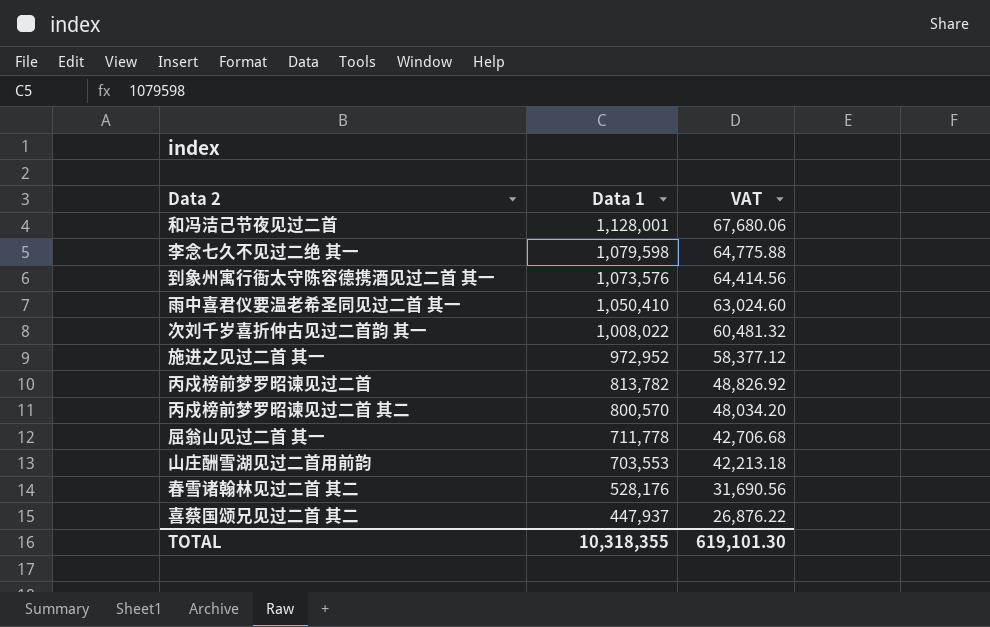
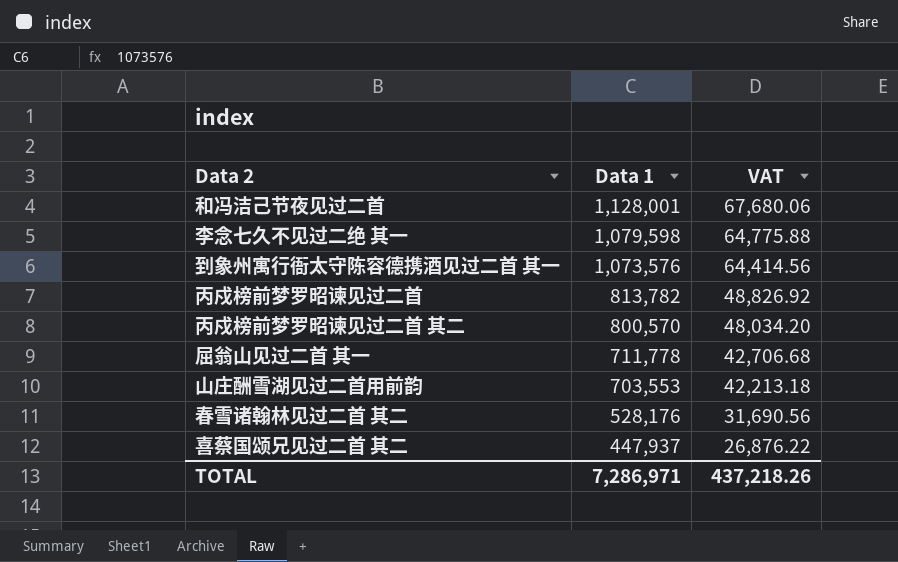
row 雨中喜君仪要温老希圣同见过二首 其一: 1,050,410 | 63,024.60 -> none
row 次刘千岁喜折仲古见过二首韵 其一: 1,008,022 | 60,481.32 -> none
row 施进之见过二首 其一: 972,952 | 58,377.12 -> none
TOTAL | Data 1: 10,318,355 -> 7,286,971
TOTAL | VAT: 619,101.30 -> 437,218.26

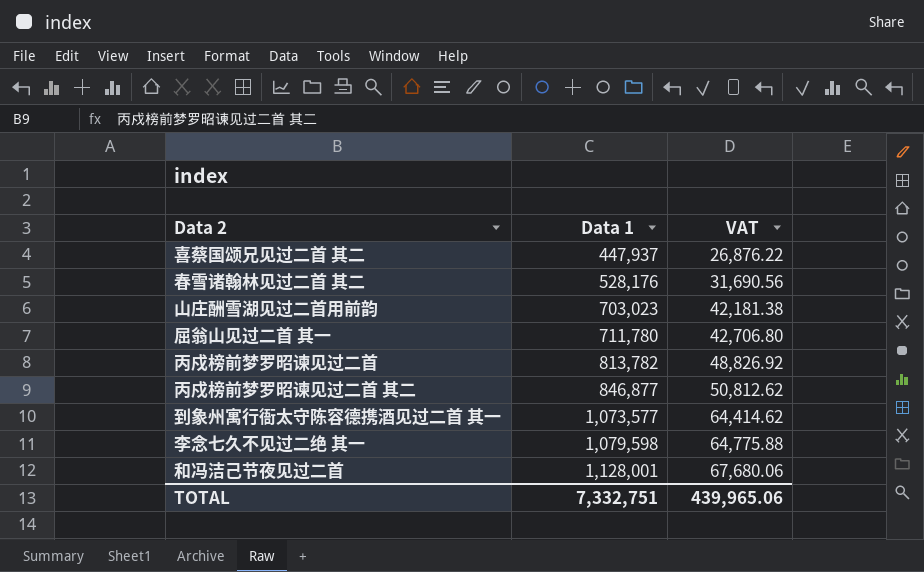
row order: Data 1 descending -> Data 1 ascending
山庄酬雪湖见过二首用前韵 | Data 1: 703,553 -> 703,023
山庄酬雪湖见过二首用前韵 | VAT: 42,213.18 -> 42,181.38
屈翁山见过二首 其一 | Data 1: 711,778 -> 711,780
屈翁山见过二首 其一 | VAT: 42,706.68 -> 42,706.80
丙戍榜前梦罗昭谏见过二首 其二 | Data 1: 800,570 -> 846,877
丙戍榜前梦罗昭谏见过二首 其二 | VAT: 48,034.20 -> 50,812.62
到象州寓行衙太守陈容德携酒见过二首 其一 | Data 1: 1,073,576 -> 1,073,577
到象州寓行衙太守陈容德携酒见过二首 其一 | VAT: 64,414.56 -> 64,414.62
TOTAL | Data 1: 7,286,971 -> 7,332,751
TOTAL | VAT: 437,218.26 -> 439,965.06

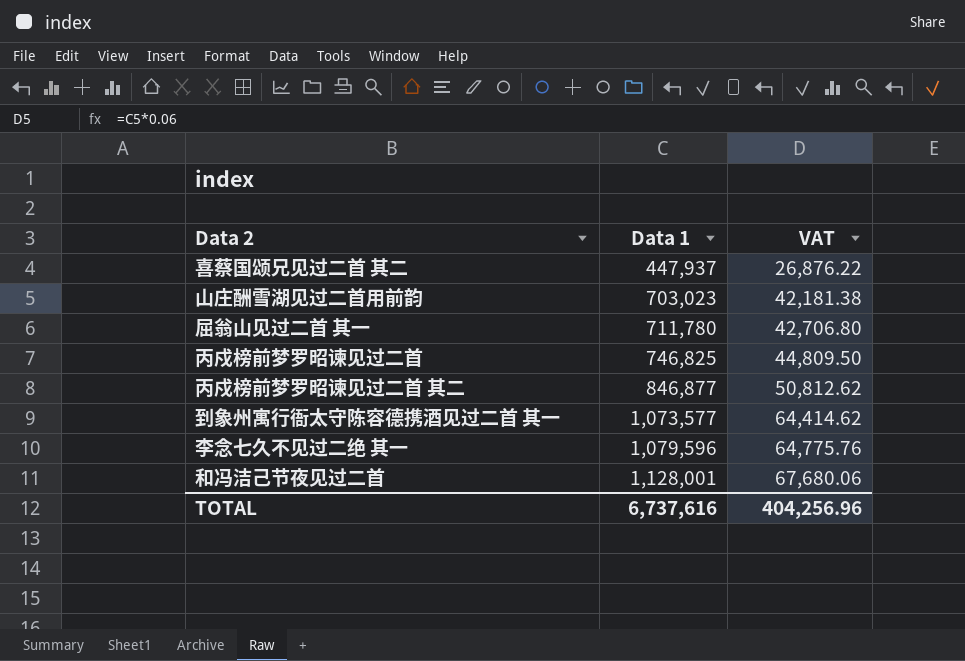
row 春雪诸翰林见过二首 其二: 528,176 | 31,690.56 -> none
丙戍榜前梦罗昭谏见过二首 | Data 1: 813,782 -> 746,825
丙戍榜前梦罗昭谏见过二首 | VAT: 48,826.92 -> 44,809.50
李念七久不见过二绝 其一 | Data 1: 1,079,598 -> 1,079,596
李念七久不见过二绝 其一 | VAT: 64,775.88 -> 64,775.76
TOTAL | Data 1: 7,332,751 -> 6,737,616
TOTAL | VAT: 439,965.06 -> 404,256.96

